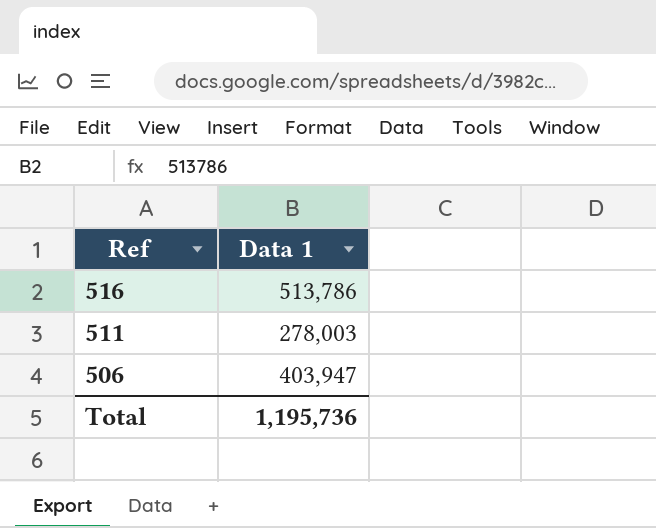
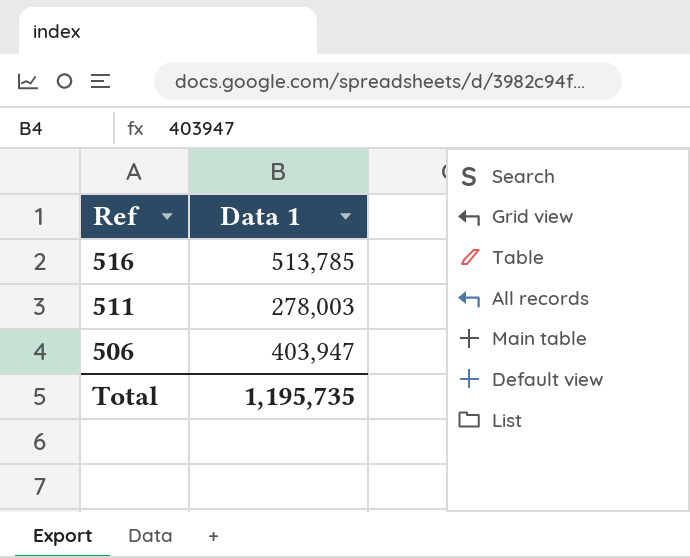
516 | Data 1: 513,786 -> 513,785
Total | Data 1: 1,195,736 -> 1,195,735

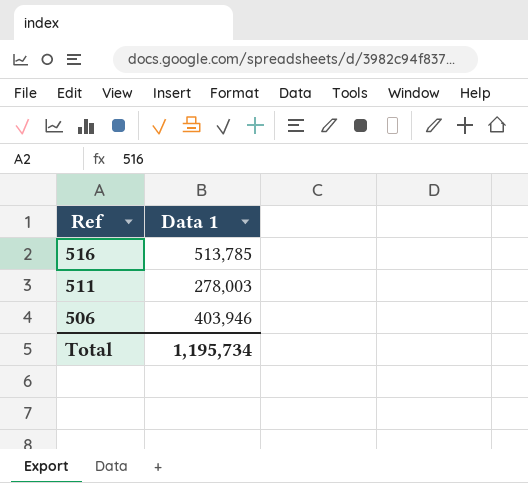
506 | Data 1: 403,947 -> 403,946
Total | Data 1: 1,195,735 -> 1,195,734

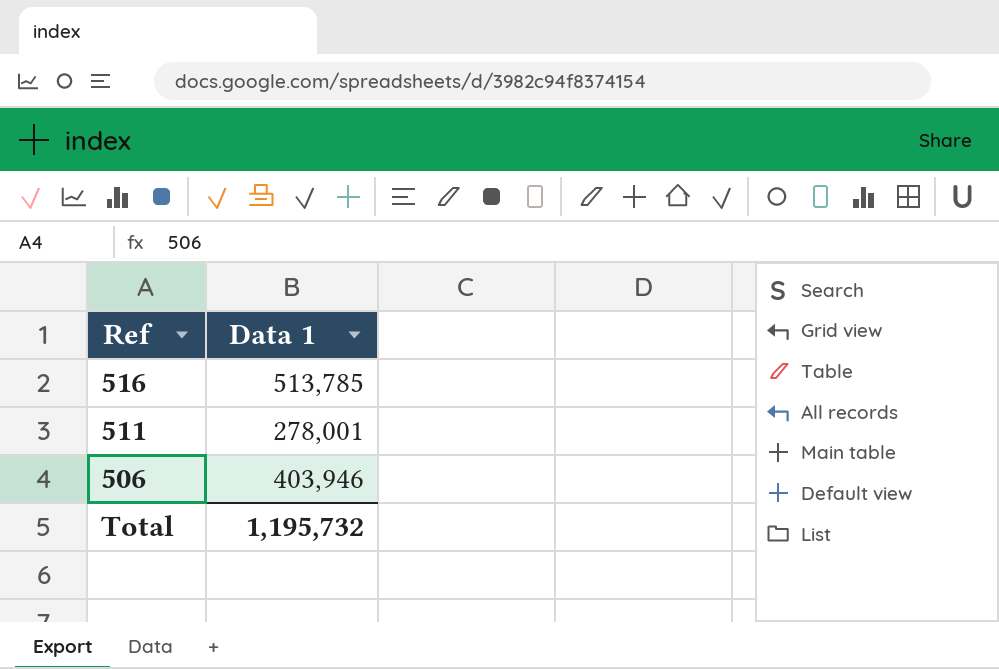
511 | Data 1: 278,003 -> 278,001
Total | Data 1: 1,195,734 -> 1,195,732

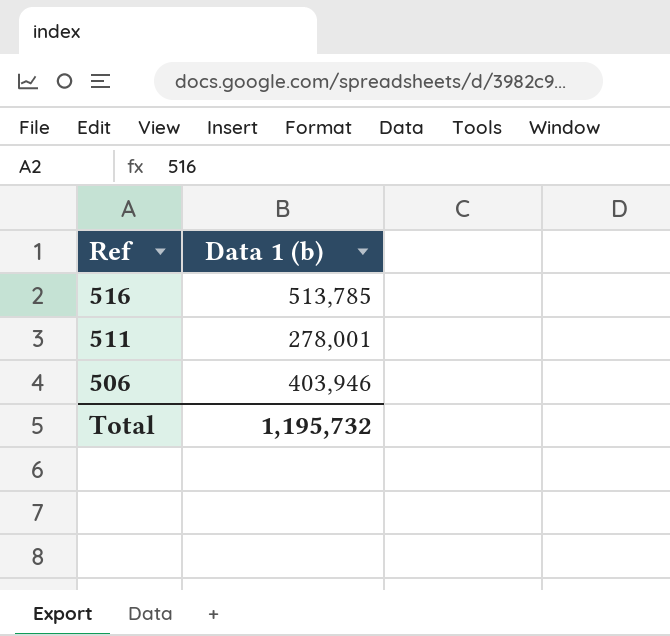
column name: Data 1 -> Data 1 (b)

